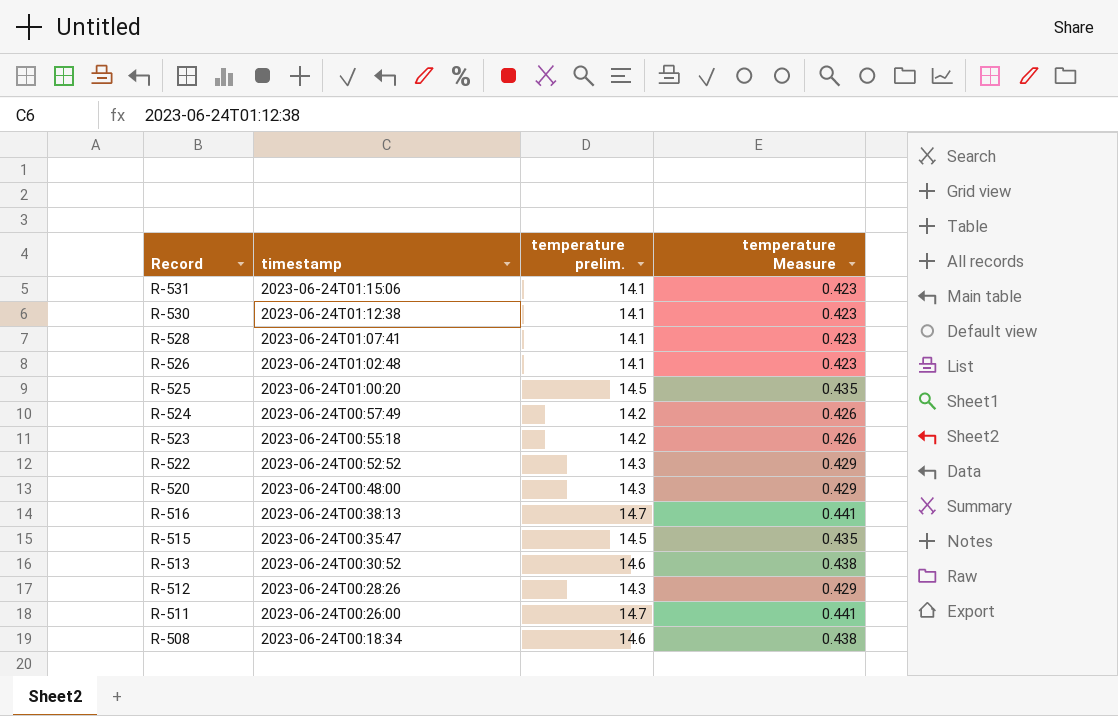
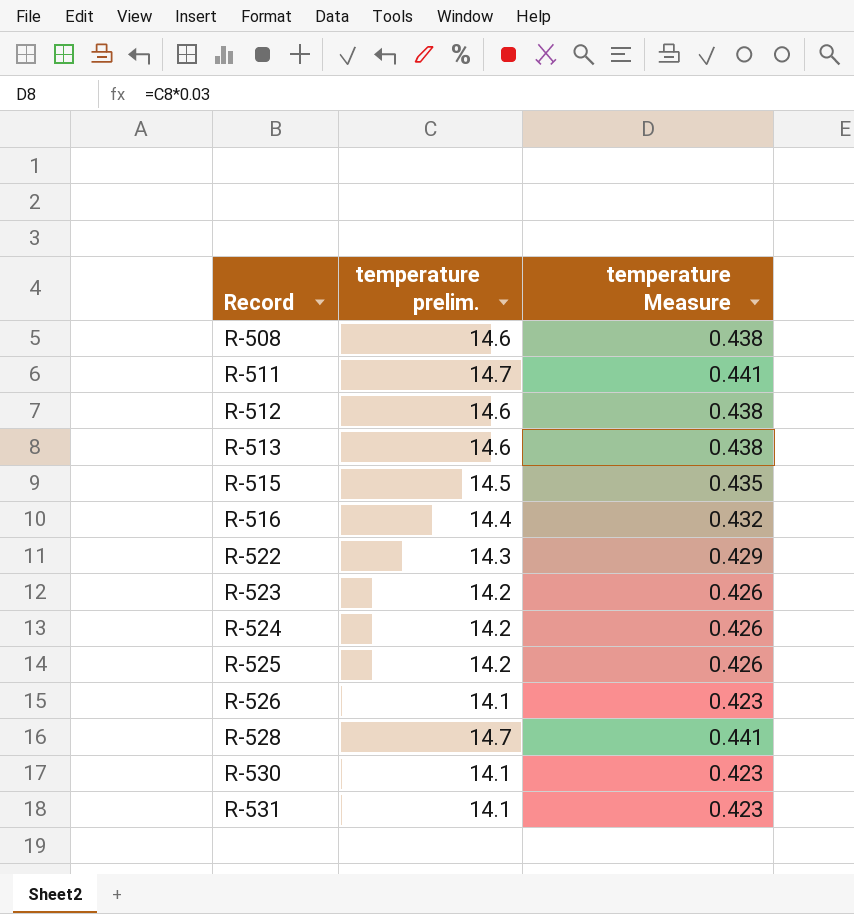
row order: Record descending -> Record ascending
column timestamp | position: 2 -> none
row R-520: 2023-06-24T00:48:00 | 14.3 | 0.429 -> none
R-512 | temperature prelim.: 14.3 -> 14.6
R-512 | temperature Measure: 0.429 -> 0.438
R-516 | temperature prelim.: 14.7 -> 14.4
R-516 | temperature Measure: 0.441 -> 0.432
R-525 | temperature prelim.: 14.5 -> 14.2
R-525 | temperature Measure: 0.435 -> 0.426
R-528 | temperature prelim.: 14.1 -> 14.7
R-528 | temperature Measure: 0.423 -> 0.441

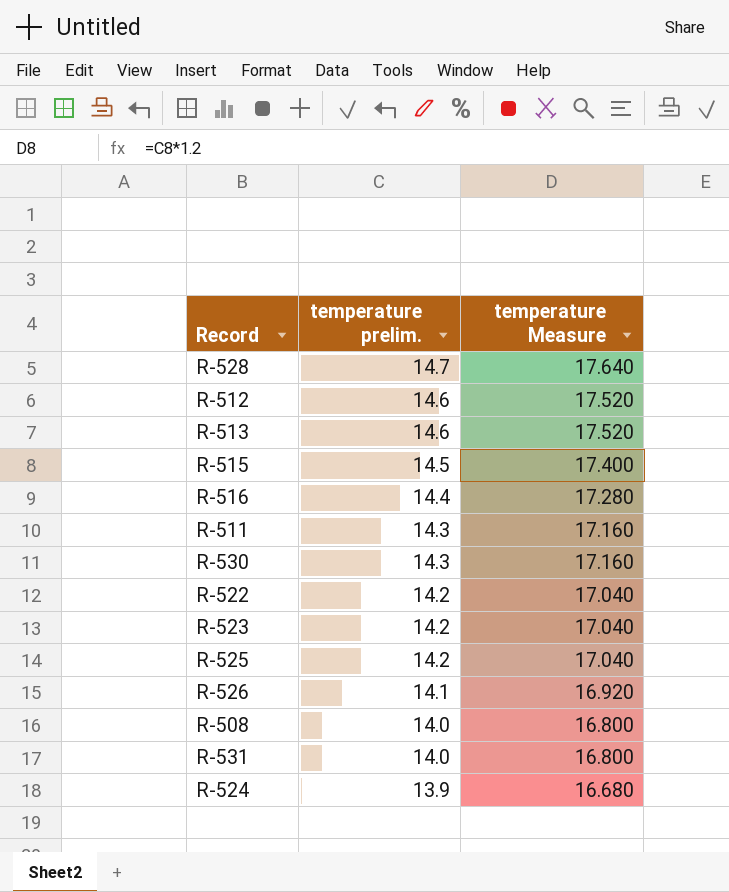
row order: Record ascending -> temperature prelim. descending
column temperature Measure | formula: [temperature prelim.] * 0.03 -> [temperature prelim.] * 1.2
R-511 | temperature prelim.: 14.7 -> 14.3
R-530 | temperature prelim.: 14.1 -> 14.3
R-522 | temperature prelim.: 14.3 -> 14.2
R-508 | temperature prelim.: 14.6 -> 14.0
R-531 | temperature prelim.: 14.1 -> 14.0
R-524 | temperature prelim.: 14.2 -> 13.9

